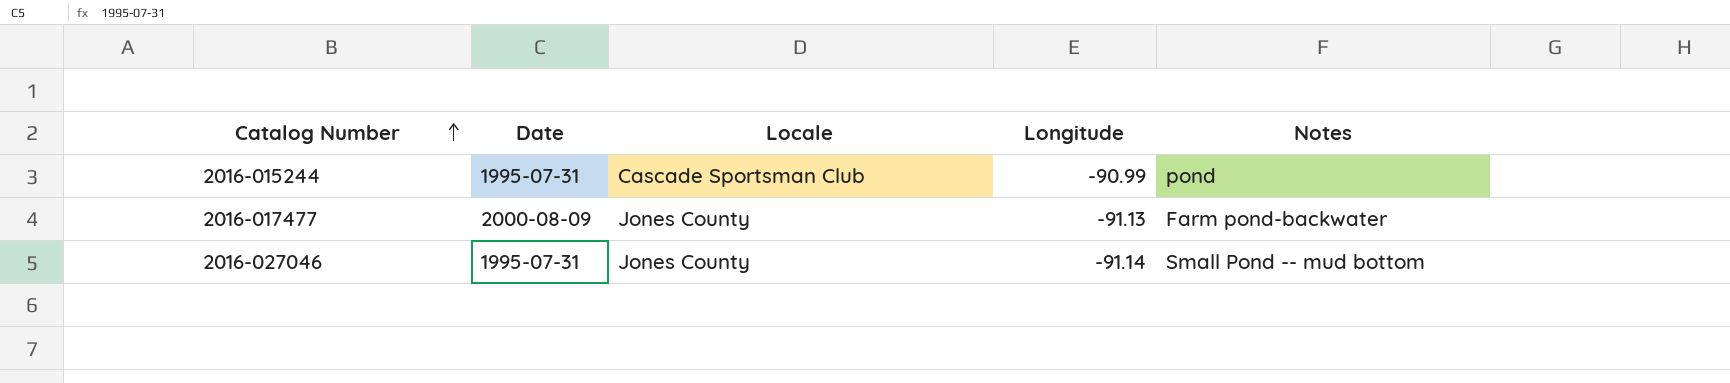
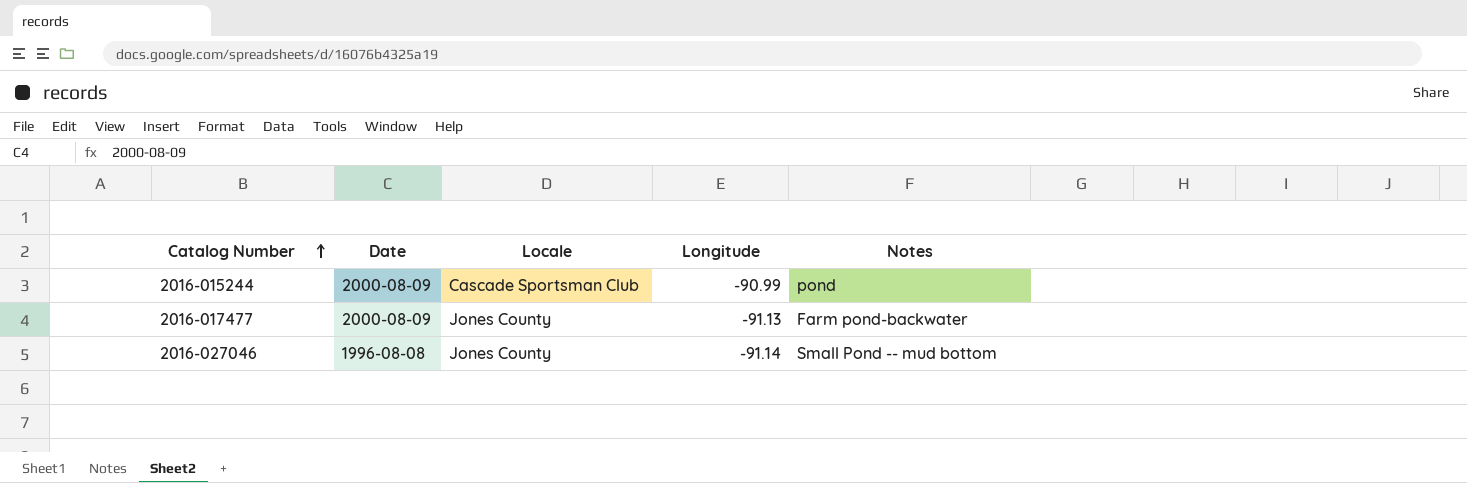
2016-015244 | Date: 1995-07-31 -> 2000-08-09
2016-027046 | Date: 1995-07-31 -> 1996-08-08

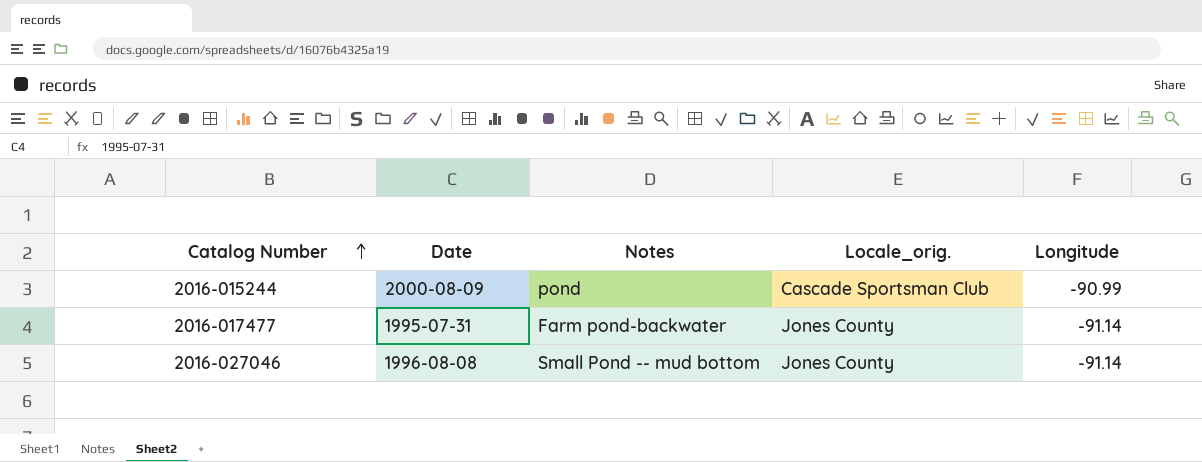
column Notes | position: 5 -> 3
column name: Locale -> Locale_orig.
2016-017477 | Date: 2000-08-09 -> 1995-07-31
2016-017477 | Longitude: -91.13 -> -91.14

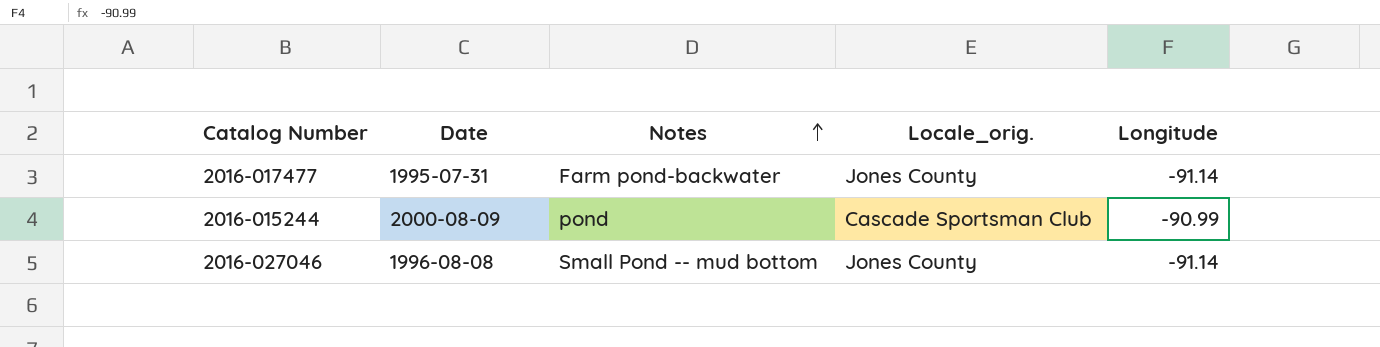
row order: Catalog Number ascending -> Notes ascending

